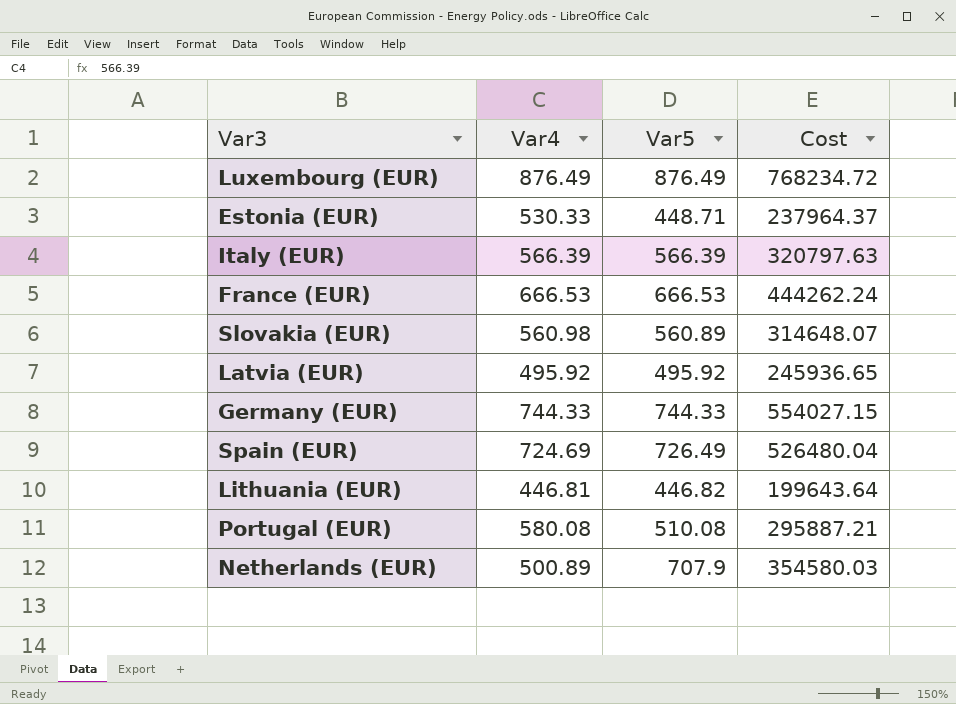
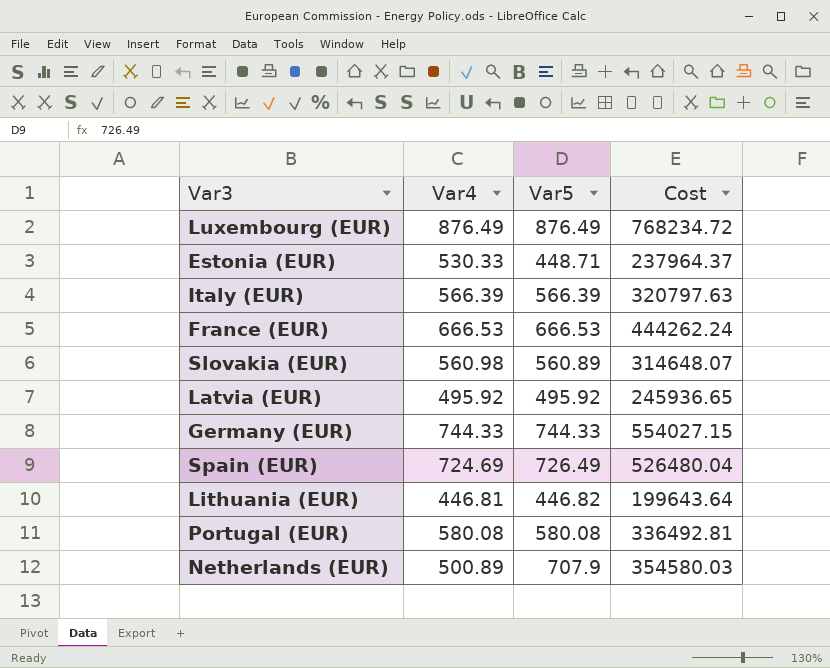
Portugal (EUR) | Var5: 510.08 -> 580.08
Portugal (EUR) | Cost: 295887.21 -> 336492.81

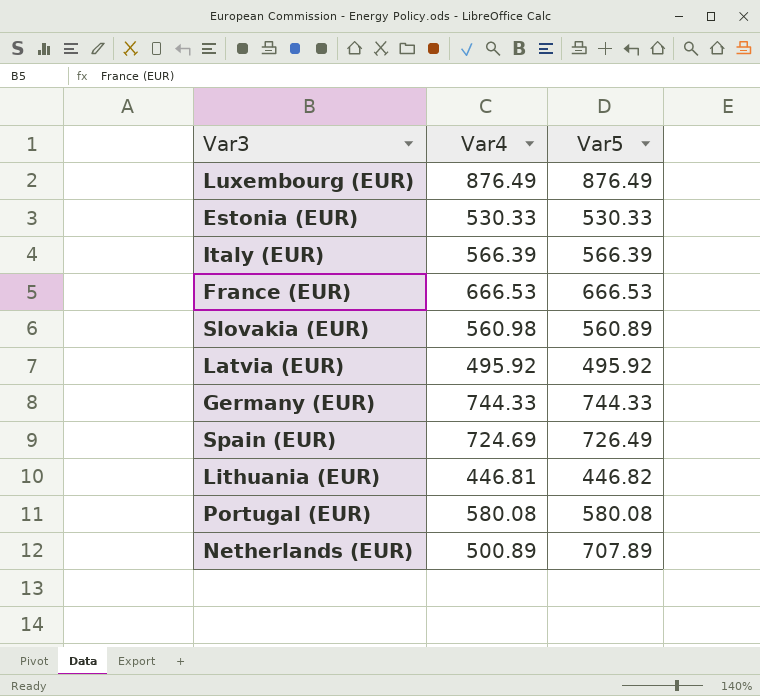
column Cost | formula: [Var4] * [Var5] -> none
Estonia (EUR) | Var5: 448.71 -> 530.33
Netherlands (EUR) | Var5: 707.9 -> 707.89

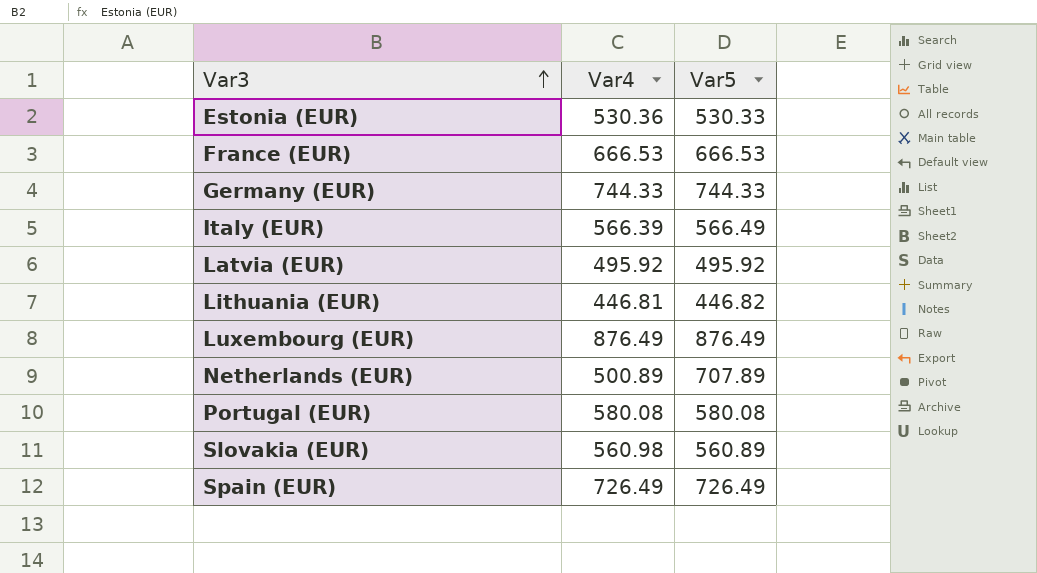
row order: none -> Var3 ascending
Estonia (EUR) | Var4: 530.33 -> 530.36
Italy (EUR) | Var5: 566.39 -> 566.49
Spain (EUR) | Var4: 724.69 -> 726.49

